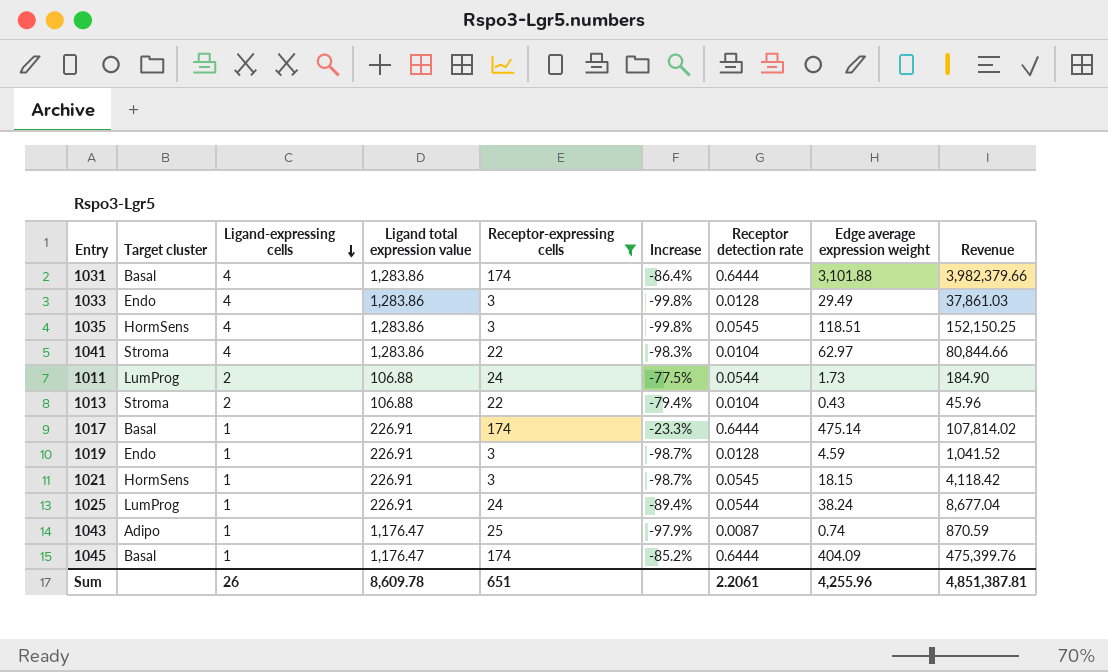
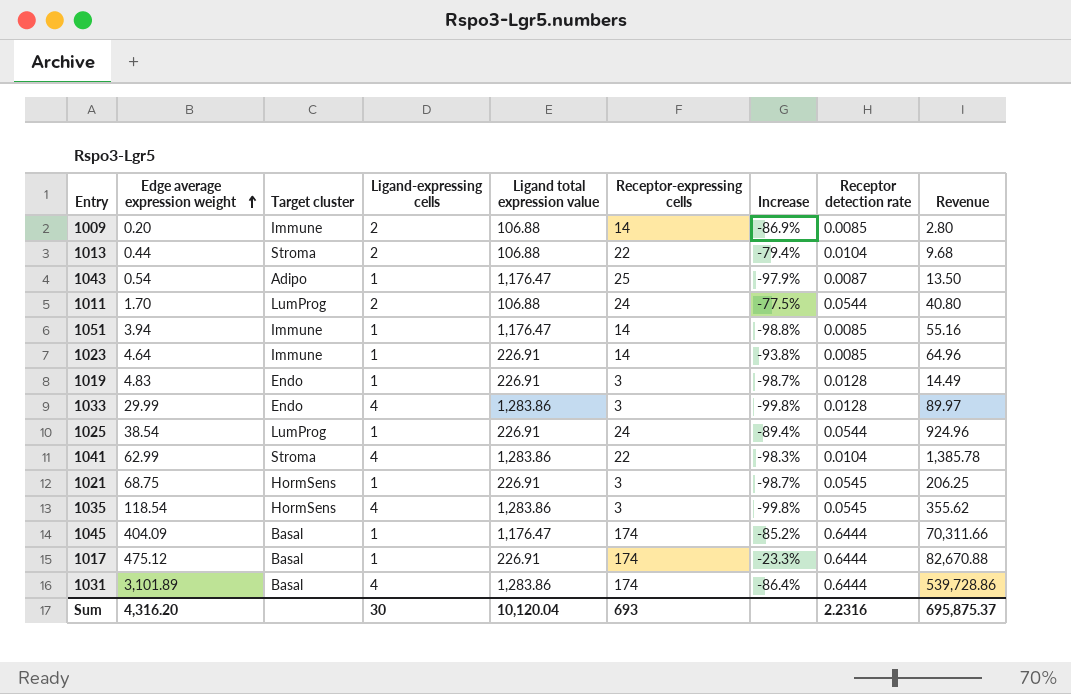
filter: Receptor-expressing cells != 14 -> none
row order: Ligand-expressing cells descending -> Edge average expression weight ascending
column Edge average expression weight | position: 8 -> 2
column Revenue | formula: [Ligand total expression value] * [Edge average expression weight] -> [Edge average expression weight] * [Receptor-expressing cells]
1013 | Edge average expression weight: 0.43 -> 0.44
1043 | Edge average expression weight: 0.74 -> 0.54
1011 | Edge average expression weight: 1.73 -> 1.70
1019 | Edge average expression weight: 4.59 -> 4.83
1033 | Edge average expression weight: 29.49 -> 29.99
1025 | Edge average expression weight: 38.24 -> 38.54
1041 | Edge average expression weight: 62.97 -> 62.99
1021 | Edge average expression weight: 18.15 -> 68.75
1035 | Edge average expression weight: 118.51 -> 118.54
1017 | Edge average expression weight: 475.14 -> 475.12
1031 | Edge average expression weight: 3,101.88 -> 3,101.89
Sum | Edge average expression weight: 4,255.96 -> 4,316.20
Sum | Ligand-expressing cells: 26 -> 30
Sum | Ligand total expression value: 8,609.78 -> 10,120.04
Sum | Receptor-expressing cells: 651 -> 693
Sum | Receptor detection rate: 2.2061 -> 2.2316
Sum | Revenue: 4,851,387.81 -> 695,875.37

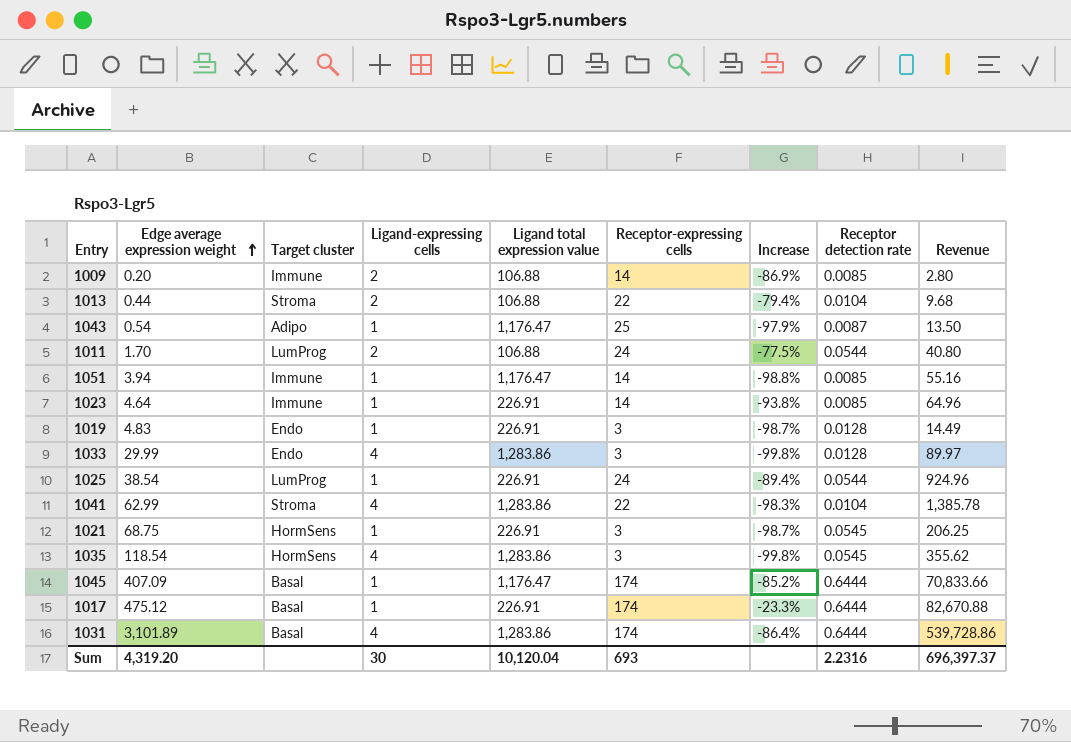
1045 | Edge average expression weight: 404.09 -> 407.09
1045 | Revenue: 70,311.66 -> 70,833.66
Sum | Edge average expression weight: 4,316.20 -> 4,319.20
Sum | Revenue: 695,875.37 -> 696,397.37

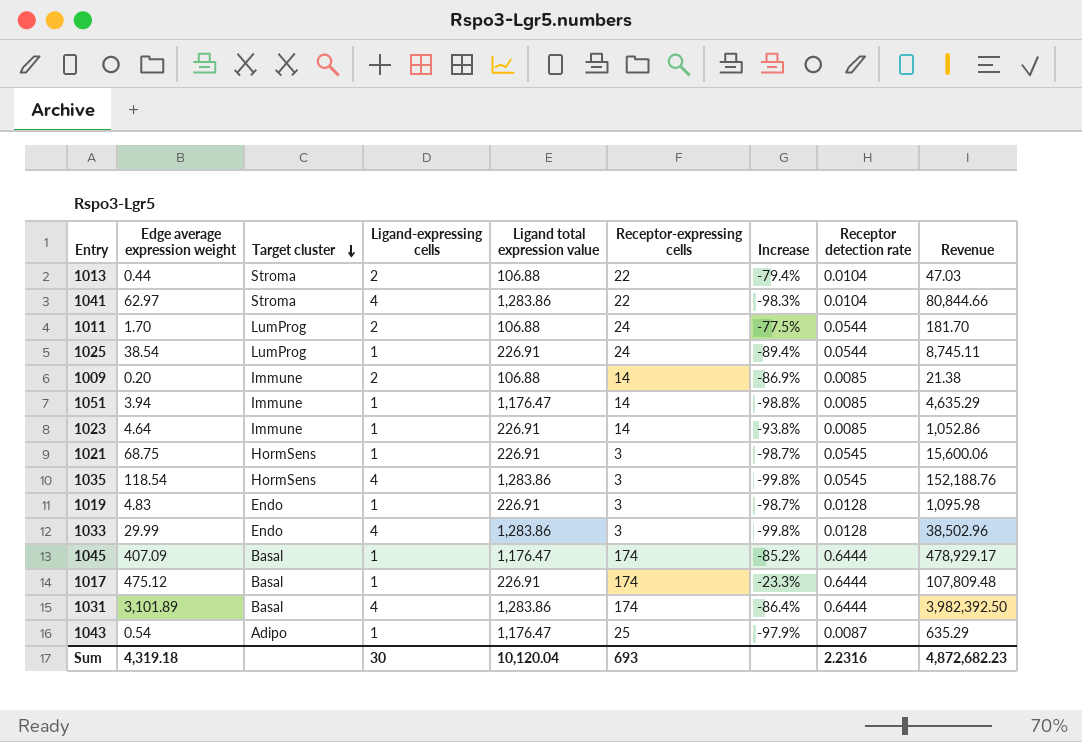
row order: Edge average expression weight ascending -> Target cluster descending
column Revenue | formula: [Edge average expression weight] * [Receptor-expressing cells] -> [Edge average expression weight] * [Ligand total expression value]
1041 | Edge average expression weight: 62.99 -> 62.97
Sum | Edge average expression weight: 4,319.20 -> 4,319.18
Sum | Revenue: 696,397.37 -> 4,872,682.23

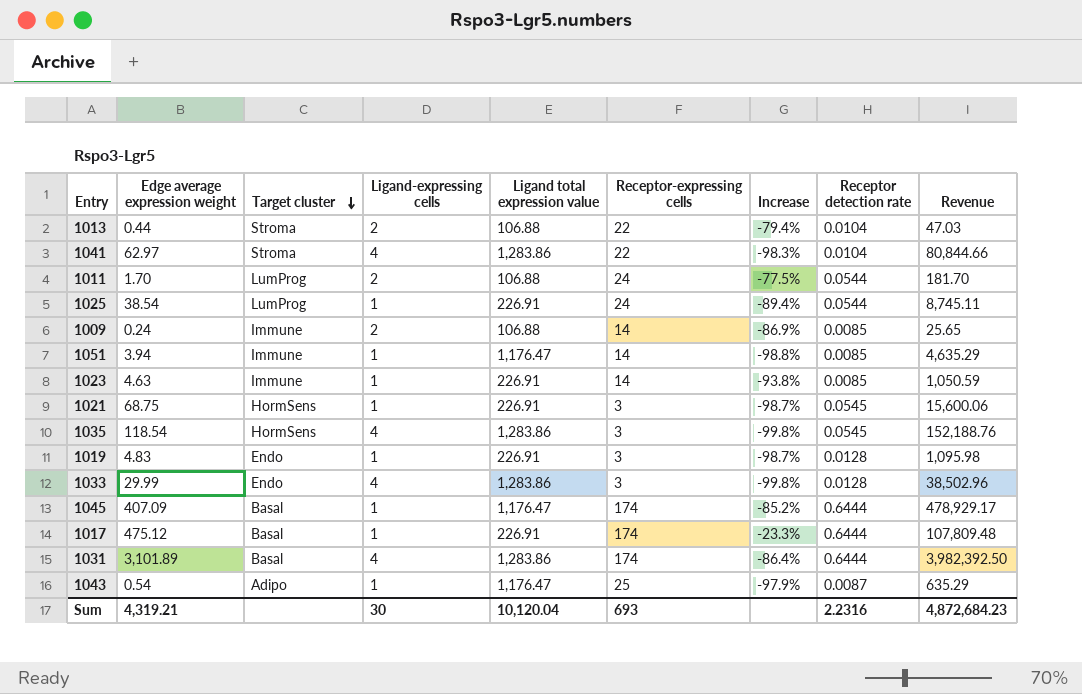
1009 | Edge average expression weight: 0.20 -> 0.24
1009 | Revenue: 21.38 -> 25.65
1023 | Edge average expression weight: 4.64 -> 4.63
1023 | Revenue: 1,052.86 -> 1,050.59
Sum | Edge average expression weight: 4,319.18 -> 4,319.21
Sum | Revenue: 4,872,682.23 -> 4,872,684.23

